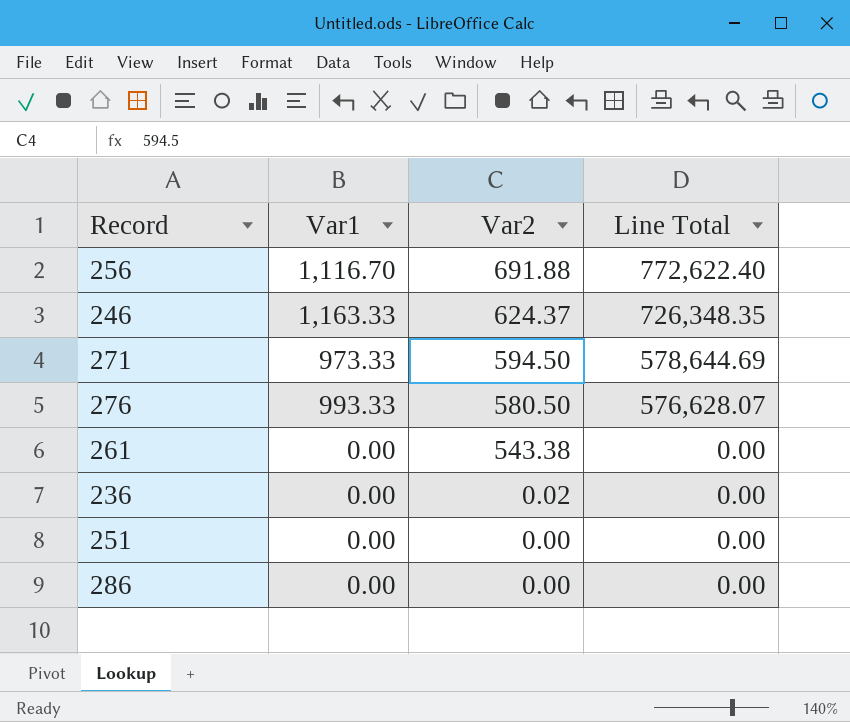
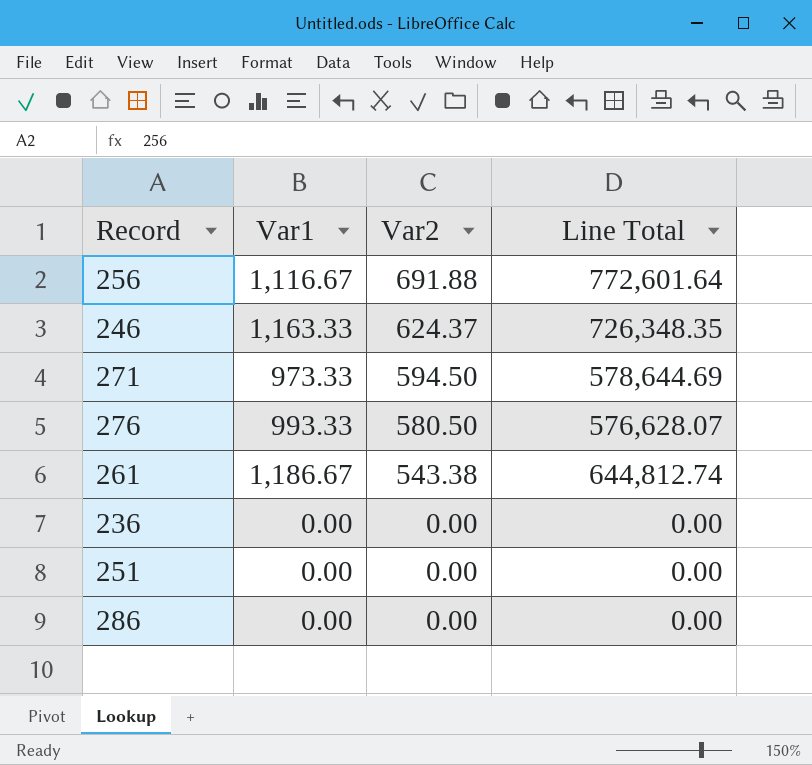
256 | Var1: 1,116.70 -> 1,116.67
256 | Line Total: 772,622.40 -> 772,601.64
261 | Var1: 0.00 -> 1,186.67
261 | Line Total: 0.00 -> 644,812.74
236 | Var2: 0.02 -> 0.00

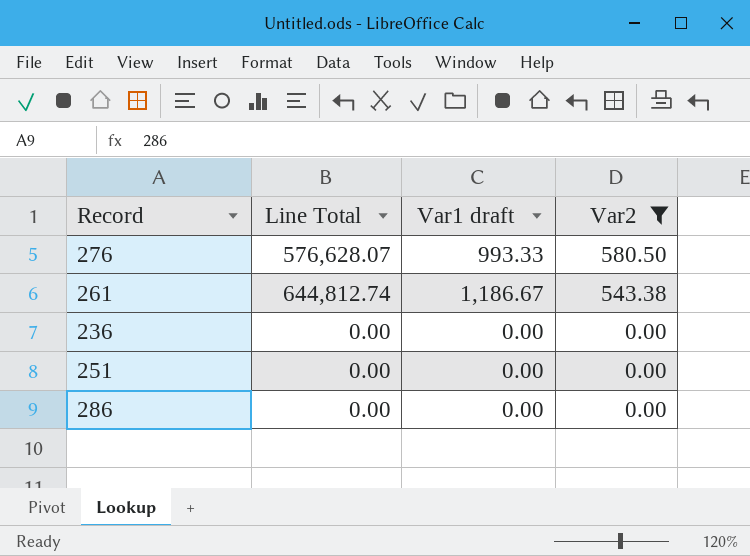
filter: none -> Var2 <= 580.50
column Line Total | position: 4 -> 2
column name: Var1 -> Var1 draft

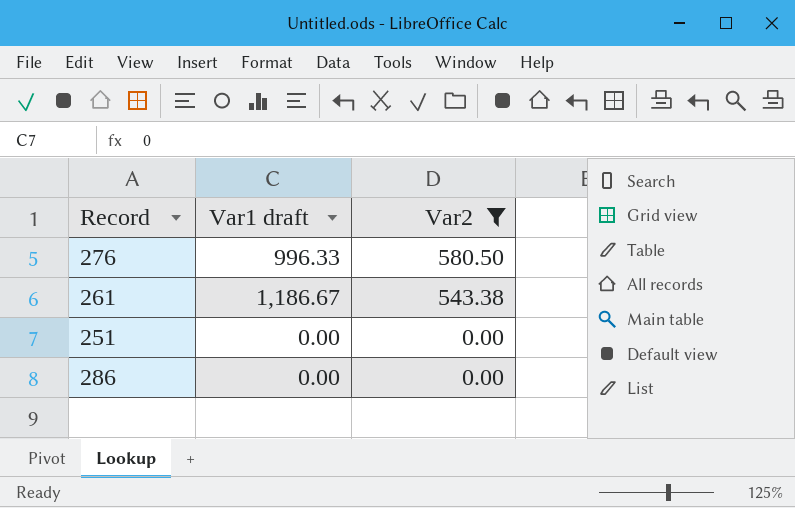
column Line Total | formula: [Var1 draft] * [Var2] -> none
row 236: 0.00 | 0.00 | 0.00 -> none
276 | Var1 draft: 993.33 -> 996.33

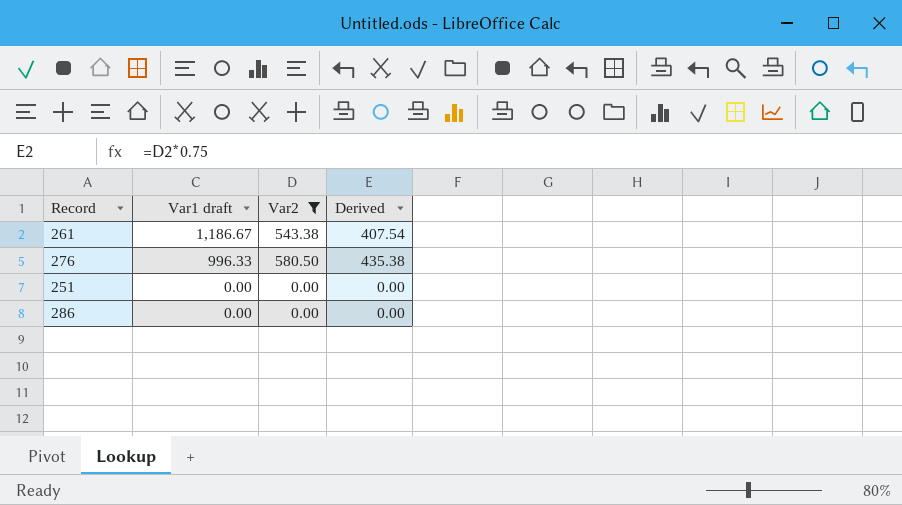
row order: Var2 descending -> Var1 draft descending
column Derived | formula: none -> [Var2] * 0.75

